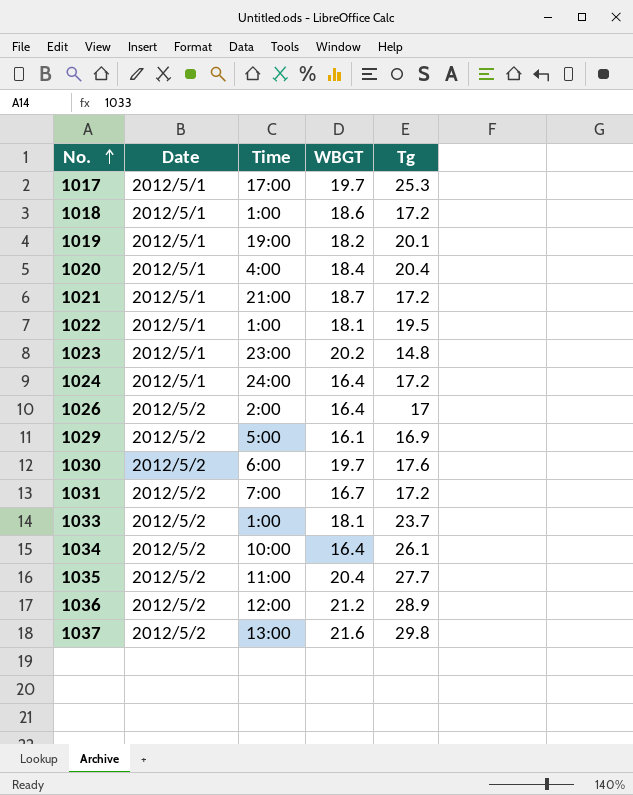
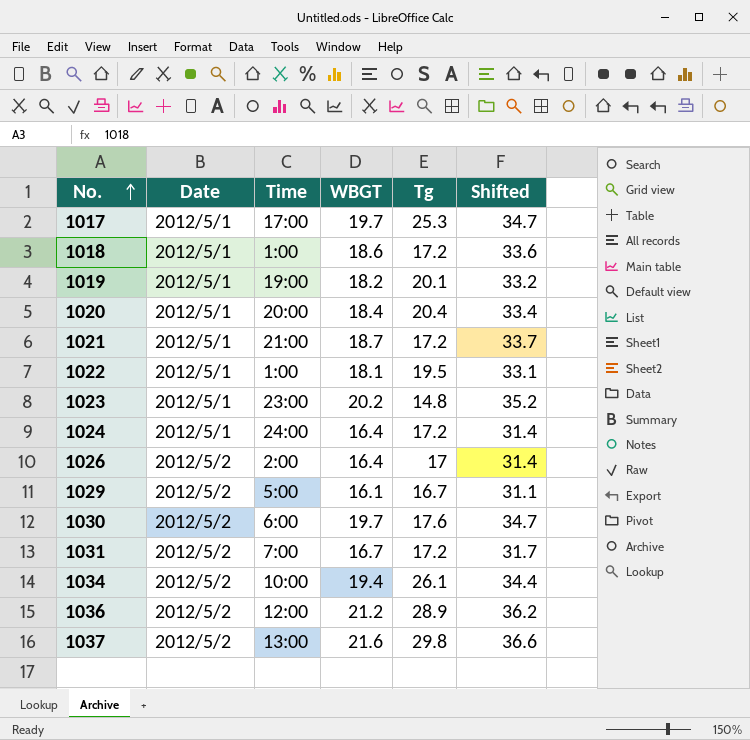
column Shifted | formula: none -> [WBGT] + 15
row 1033: 2012/5/2 | 1:00 | 18.1 | 23.7 -> none
row 1035: 2012/5/2 | 11:00 | 20.4 | 27.7 -> none
1020 | Time: 4:00 -> 20:00
1029 | Tg: 16.9 -> 16.7
1034 | WBGT: 16.4 -> 19.4

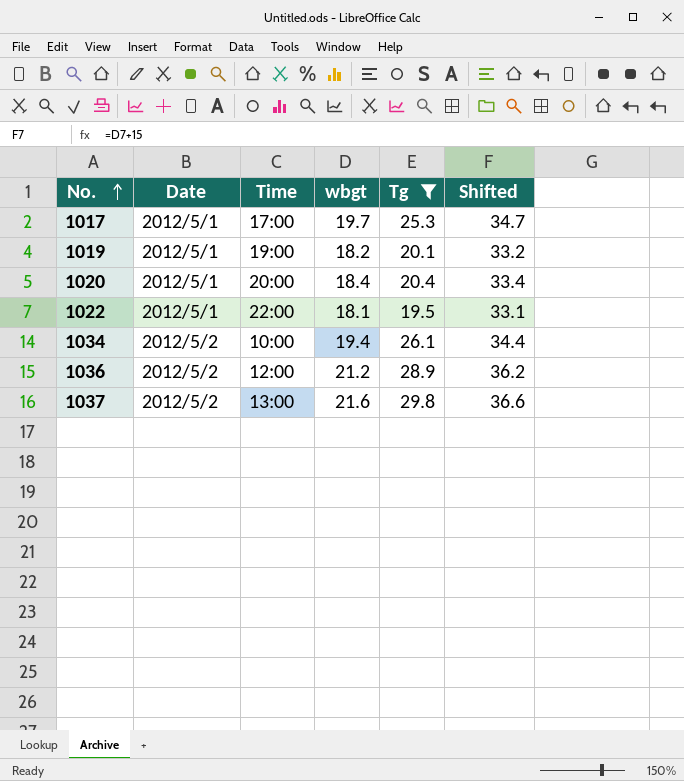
filter: none -> Tg >= 19.5
column name: WBGT -> wbgt
1022 | Time: 1:00 -> 22:00

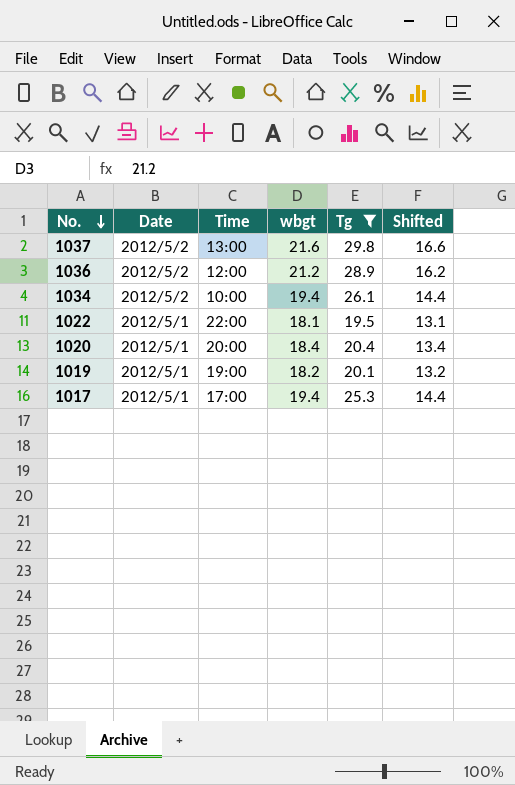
row order: No. ascending -> No. descending
column Shifted | formula: [wbgt] + 15 -> [wbgt] - 5
1017 | wbgt: 19.7 -> 19.4

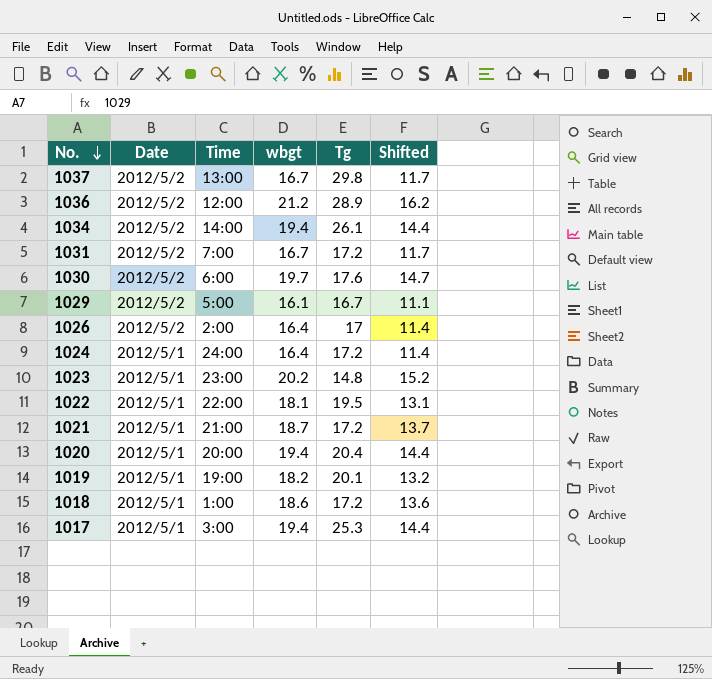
filter: Tg >= 19.5 -> none
1037 | wbgt: 21.6 -> 16.7
1037 | Shifted: 16.6 -> 11.7
1034 | Time: 10:00 -> 14:00
1020 | wbgt: 18.4 -> 19.4
1020 | Shifted: 13.4 -> 14.4
1017 | Time: 17:00 -> 3:00

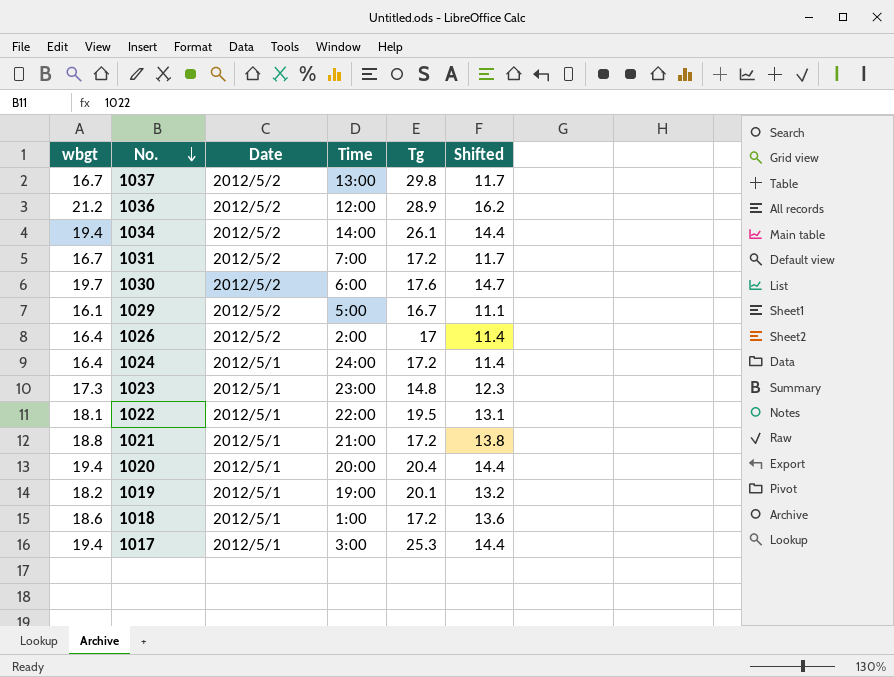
column wbgt | position: 4 -> 1
1023 | wbgt: 20.2 -> 17.3
1023 | Shifted: 15.2 -> 12.3
1021 | wbgt: 18.7 -> 18.8
1021 | Shifted: 13.7 -> 13.8

